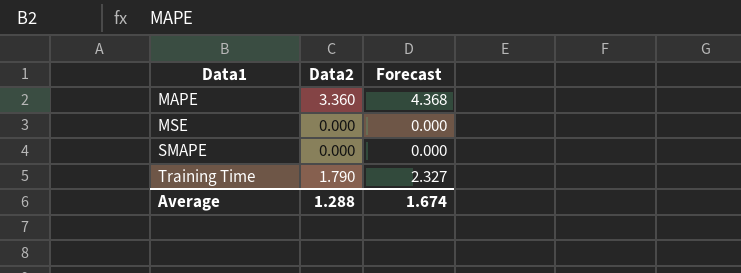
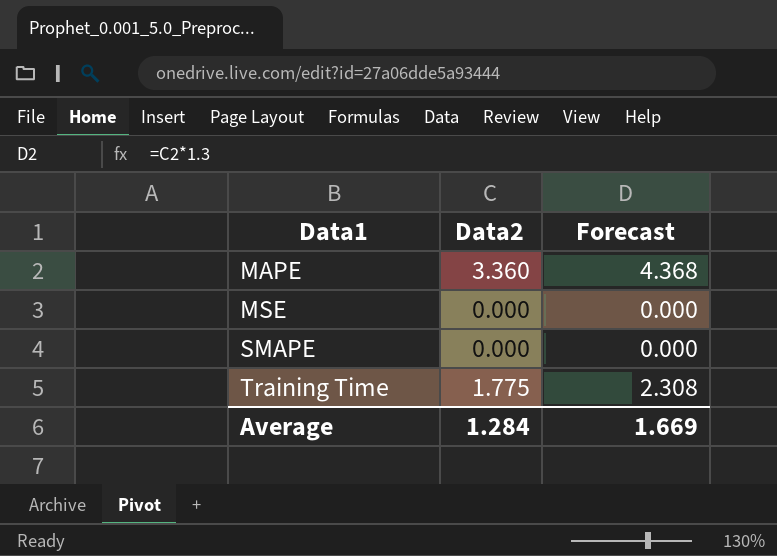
Training Time | Data2: 1.790 -> 1.775
Training Time | Forecast: 2.327 -> 2.308
Average | Data2: 1.288 -> 1.284
Average | Forecast: 1.674 -> 1.669

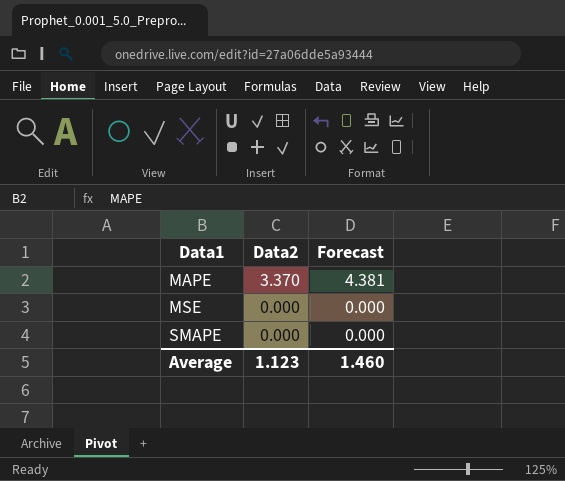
row Training Time: 1.775 | 2.308 -> none
MAPE | Data2: 3.360 -> 3.370
MAPE | Forecast: 4.368 -> 4.381
Average | Data2: 1.284 -> 1.123
Average | Forecast: 1.669 -> 1.460

